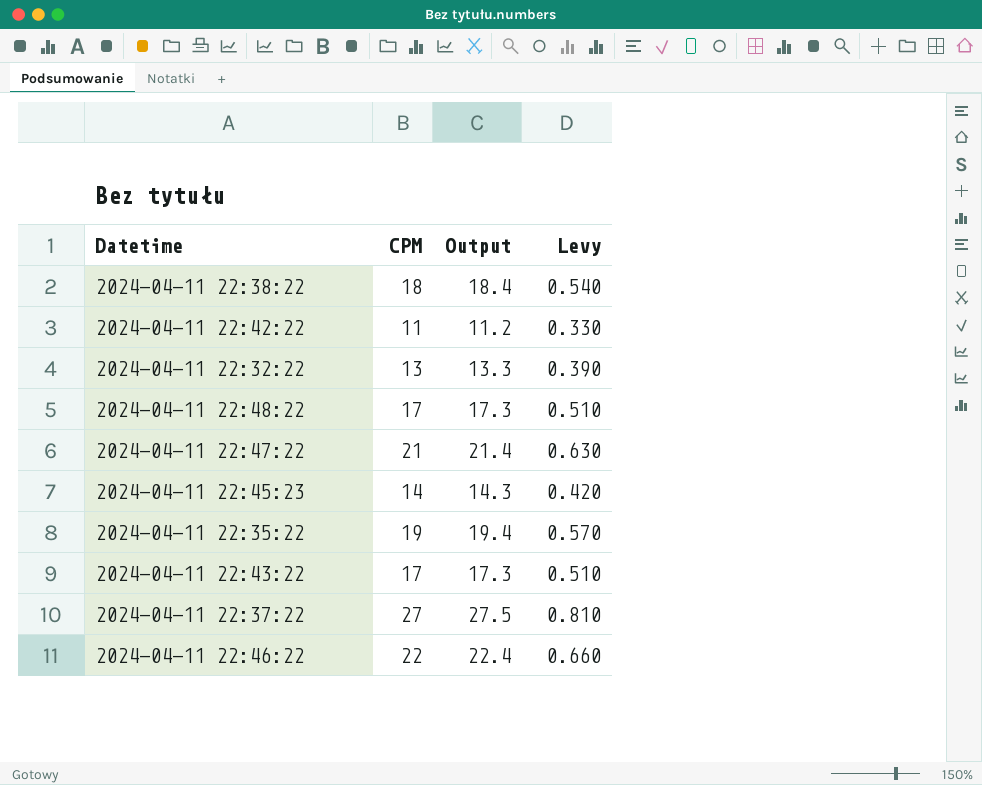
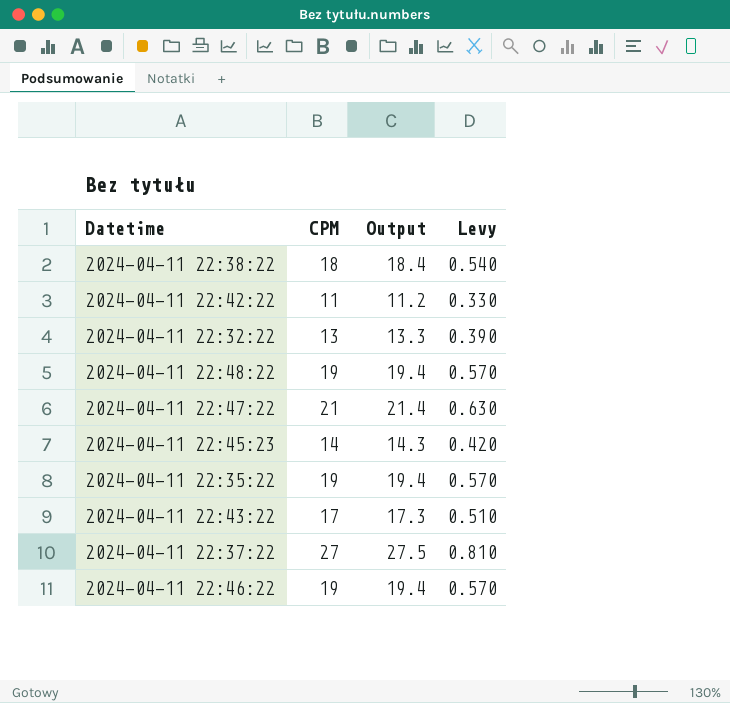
2024-04-11 22:48:22 | CPM: 17 -> 19
2024-04-11 22:48:22 | Output: 17.3 -> 19.4
2024-04-11 22:48:22 | Levy: 0.510 -> 0.570
2024-04-11 22:46:22 | CPM: 22 -> 19
2024-04-11 22:46:22 | Output: 22.4 -> 19.4
2024-04-11 22:46:22 | Levy: 0.660 -> 0.570

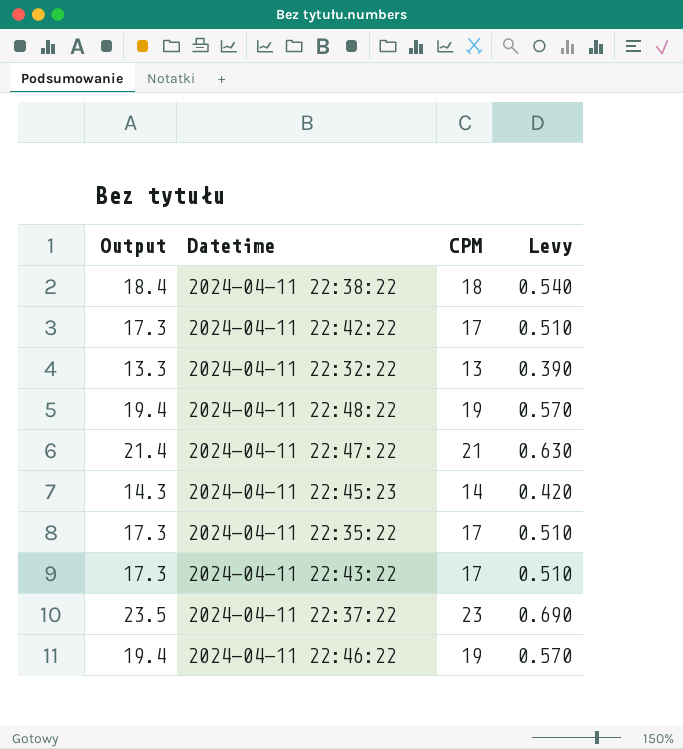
column Output | position: 3 -> 1
2024-04-11 22:42:22 | Output: 11.2 -> 17.3
2024-04-11 22:42:22 | CPM: 11 -> 17
2024-04-11 22:42:22 | Levy: 0.330 -> 0.510
2024-04-11 22:35:22 | Output: 19.4 -> 17.3
2024-04-11 22:35:22 | CPM: 19 -> 17
2024-04-11 22:35:22 | Levy: 0.570 -> 0.510
2024-04-11 22:37:22 | Output: 27.5 -> 23.5
2024-04-11 22:37:22 | CPM: 27 -> 23
2024-04-11 22:37:22 | Levy: 0.810 -> 0.690

